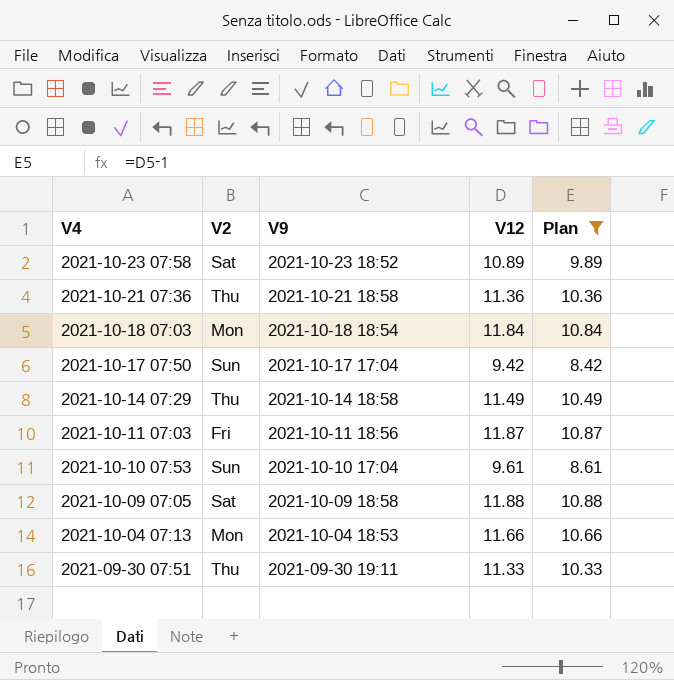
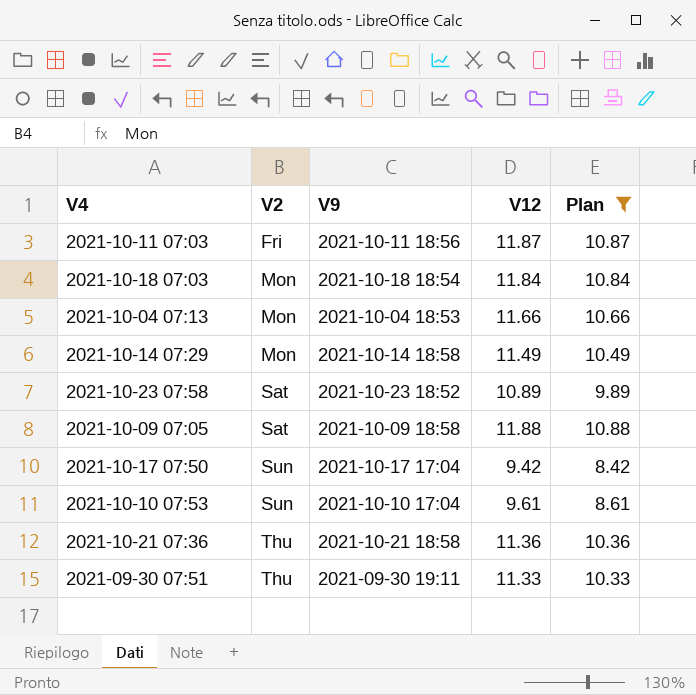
row order: V4 descending -> V2 ascending
2021-10-14 07:29 | V2: Thu -> Mon

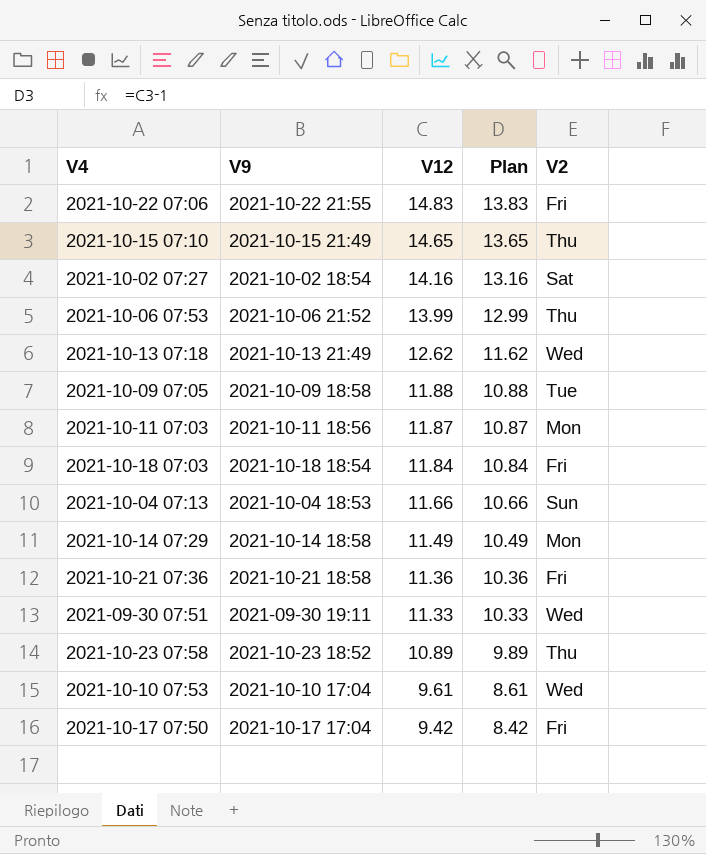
filter: Plan <= 10.88 -> none
row order: V2 ascending -> V12 descending
column V2 | position: 2 -> 5
2021-10-09 07:05 | V2: Sat -> Tue
2021-10-11 07:03 | V2: Fri -> Mon
2021-10-18 07:03 | V2: Mon -> Fri
2021-10-04 07:13 | V2: Mon -> Sun
2021-10-21 07:36 | V2: Thu -> Fri
2021-09-30 07:51 | V2: Thu -> Wed
2021-10-23 07:58 | V2: Sat -> Thu
2021-10-10 07:53 | V2: Sun -> Wed
2021-10-17 07:50 | V2: Sun -> Fri

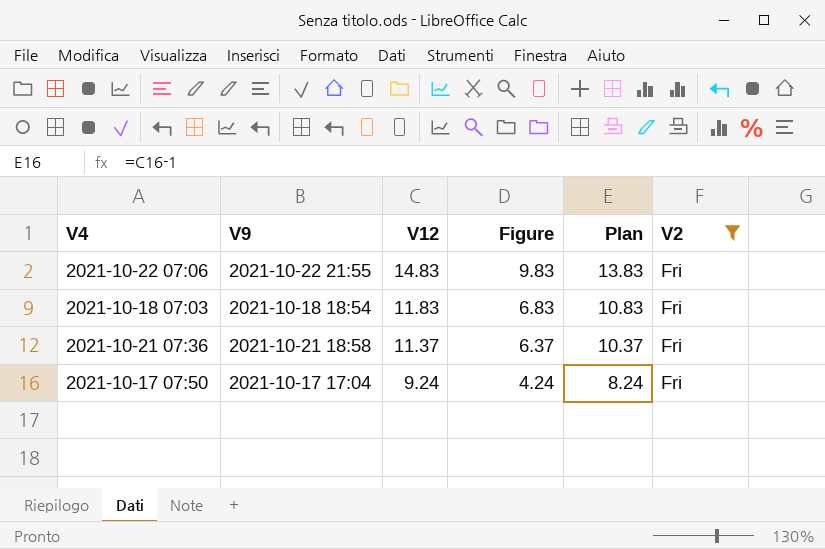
filter: none -> V2 = Fri
column Figure | formula: none -> [V12] - 5
2021-10-18 07:03 | V12: 11.84 -> 11.83
2021-10-18 07:03 | Plan: 10.84 -> 10.83
2021-10-21 07:36 | V12: 11.36 -> 11.37
2021-10-21 07:36 | Plan: 10.36 -> 10.37
2021-10-17 07:50 | V12: 9.42 -> 9.24
2021-10-17 07:50 | Plan: 8.42 -> 8.24

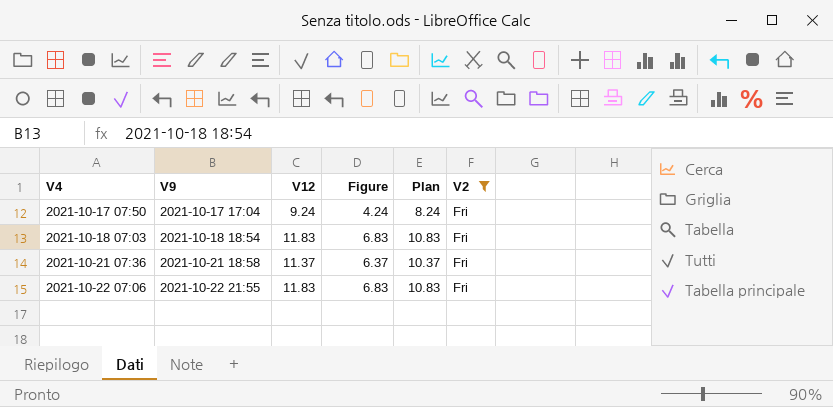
row order: V12 descending -> V4 ascending
2021-10-22 07:06 | V12: 14.83 -> 11.83
2021-10-22 07:06 | Figure: 9.83 -> 6.83
2021-10-22 07:06 | Plan: 13.83 -> 10.83

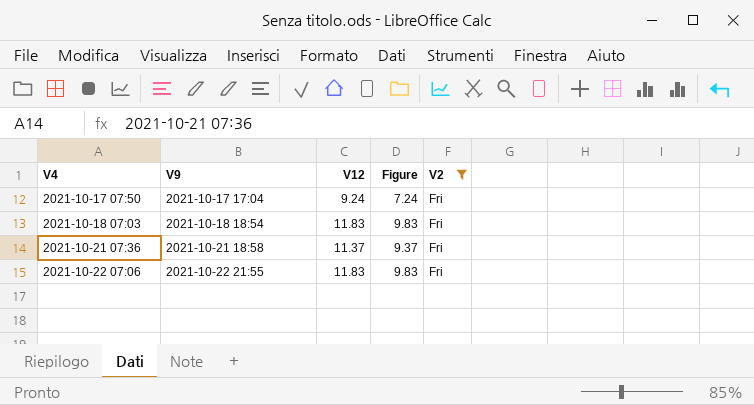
column Plan | formula: [V12] - 1 -> none
column Figure | formula: [V12] - 5 -> [V12] - 2

